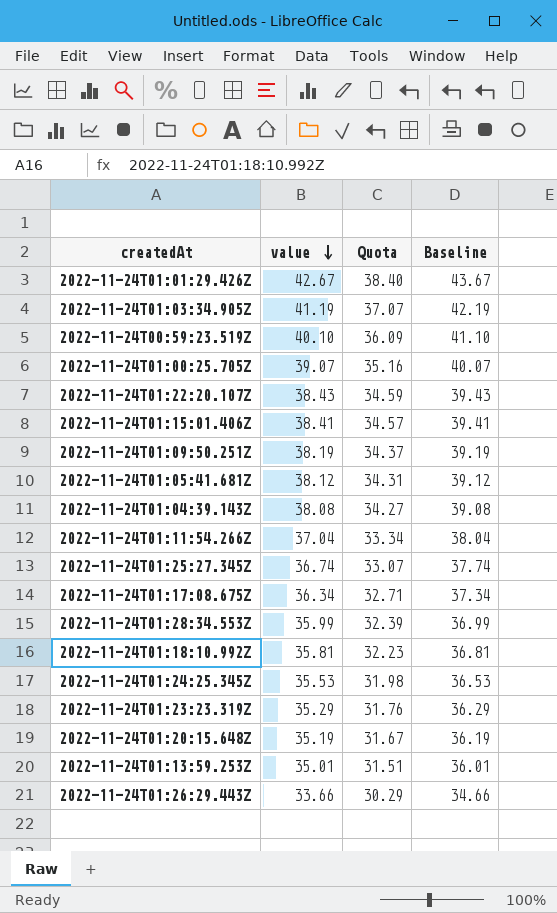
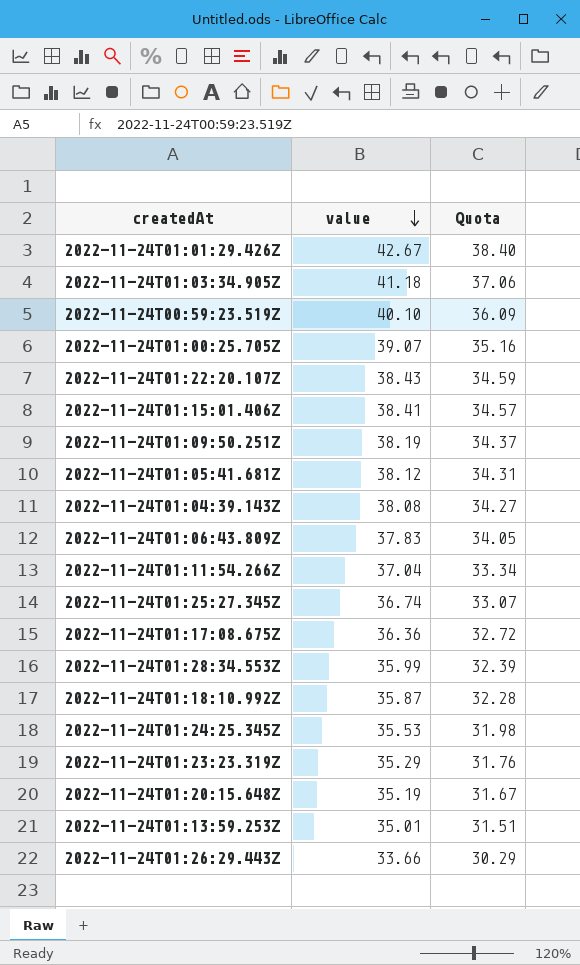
column Baseline | formula: [value] + 1 -> none
2022-11-24T01:03:34.905Z | value: 41.19 -> 41.18
2022-11-24T01:03:34.905Z | Quota: 37.07 -> 37.06
row 2022-11-24T01:06:43.809Z: none -> 37.83 | 34.05
2022-11-24T01:17:08.675Z | value: 36.34 -> 36.36
2022-11-24T01:17:08.675Z | Quota: 32.71 -> 32.72
2022-11-24T01:18:10.992Z | value: 35.81 -> 35.87
2022-11-24T01:18:10.992Z | Quota: 32.23 -> 32.28

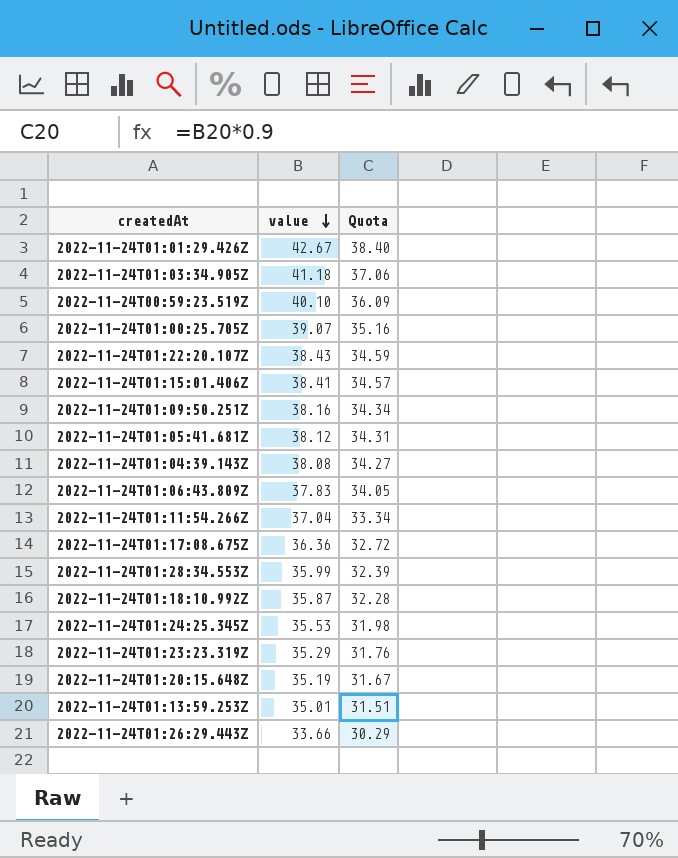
row 2022-11-24T01:25:27.345Z: 36.74 | 33.07 -> none
2022-11-24T01:09:50.251Z | value: 38.19 -> 38.16
2022-11-24T01:09:50.251Z | Quota: 34.37 -> 34.34

